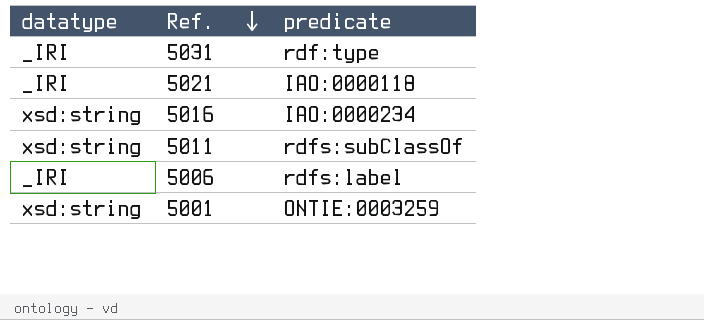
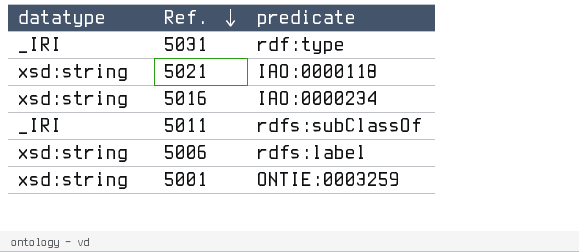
5021 | datatype: _IRI -> xsd:string
5011 | datatype: xsd:string -> _IRI
5006 | datatype: _IRI -> xsd:string

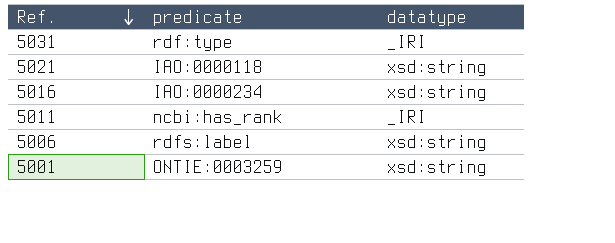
column datatype | position: 1 -> 3
5011 | predicate: rdfs:subClassOf -> ncbi:has_rank

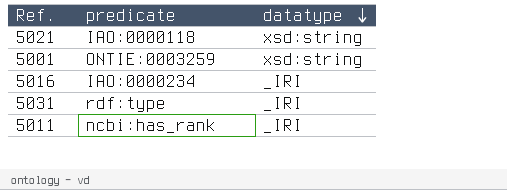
row order: Ref. descending -> datatype descending
row 5006: rdfs:label | xsd:string -> none
5016 | datatype: xsd:string -> _IRI

